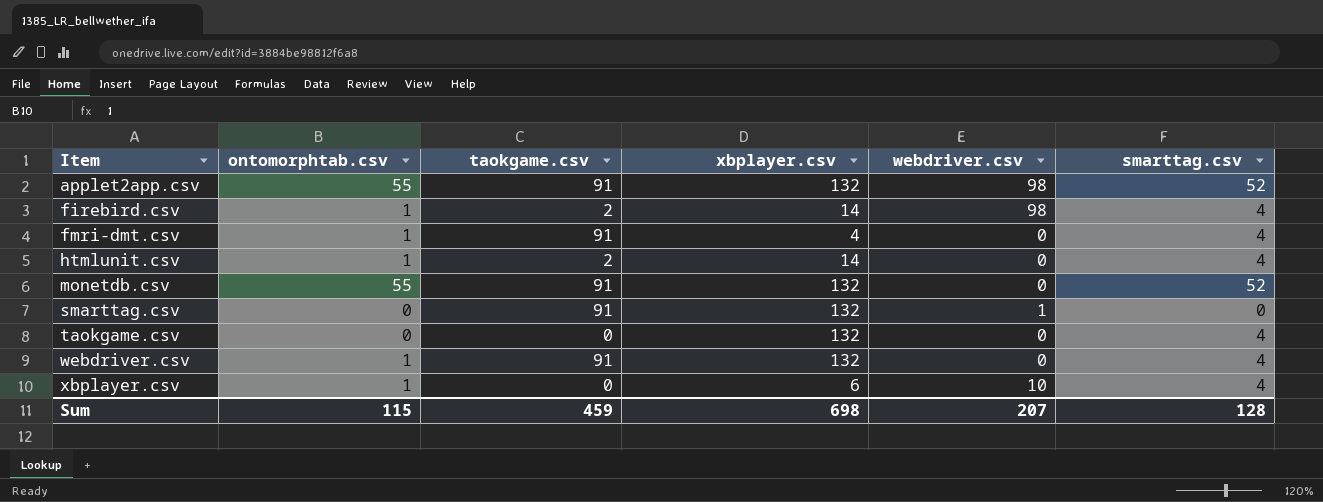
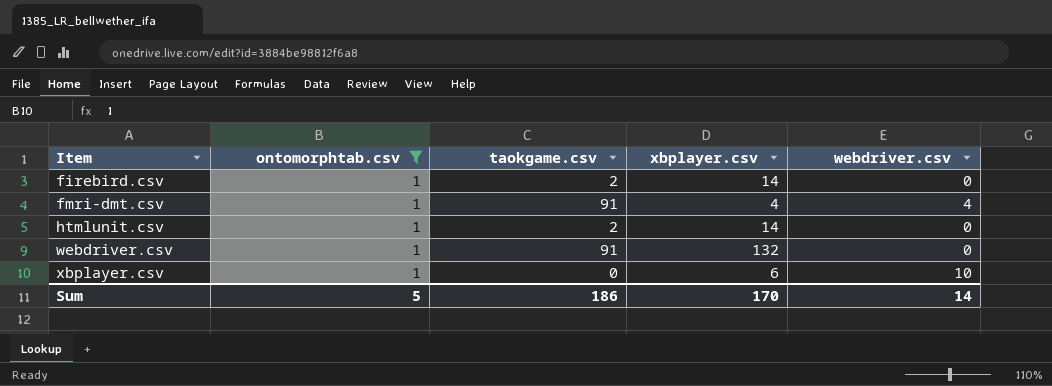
filter: none -> ontomorphtab.csv = 1
column smarttag.csv | position: 6 -> none
firebird.csv | webdriver.csv: 98 -> 0
fmri-dmt.csv | webdriver.csv: 0 -> 4
Sum | ontomorphtab.csv: 115 -> 5
Sum | taokgame.csv: 459 -> 186
Sum | xbplayer.csv: 698 -> 170
Sum | webdriver.csv: 207 -> 14

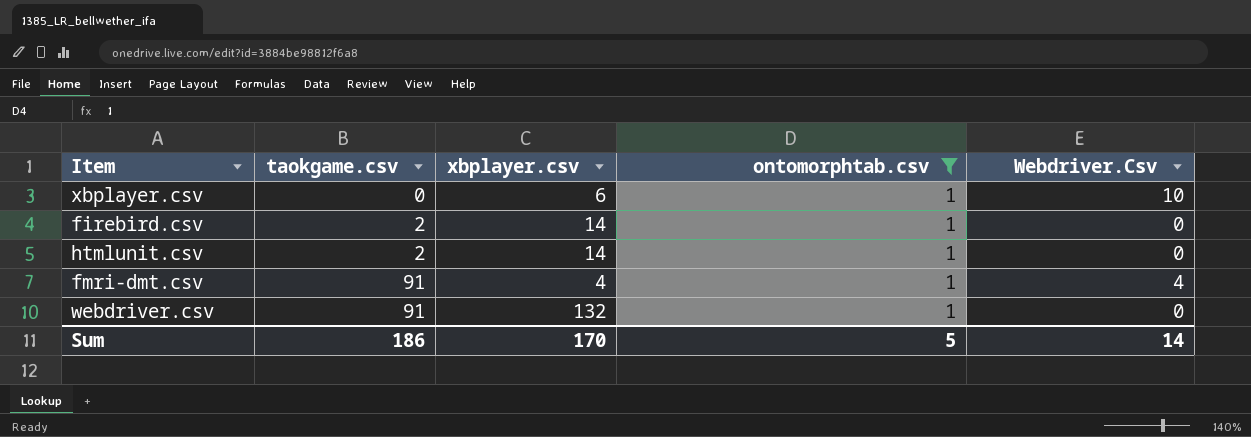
row order: Item ascending -> taokgame.csv ascending
column ontomorphtab.csv | position: 2 -> 4
column name: webdriver.csv -> Webdriver.Csv

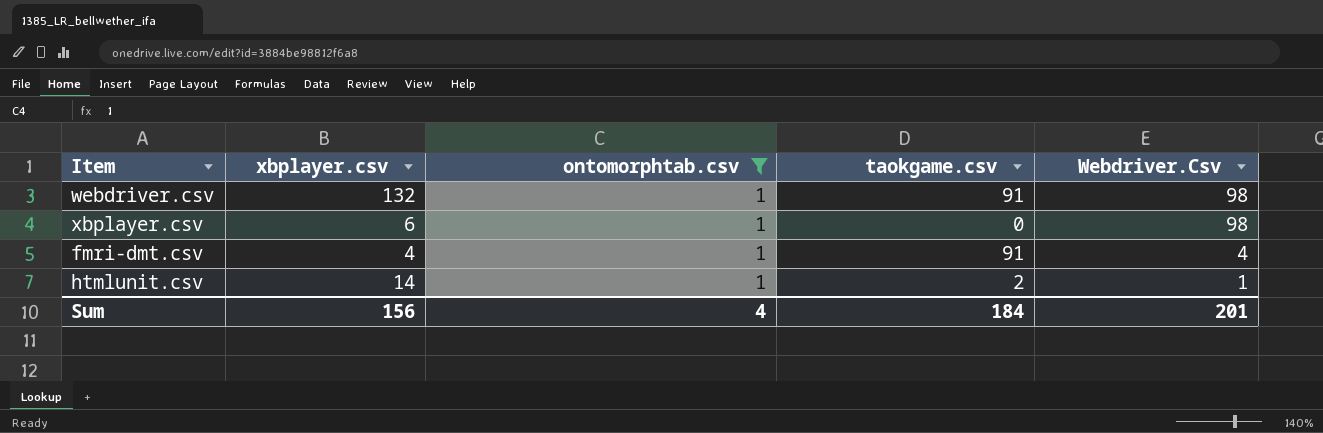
row order: taokgame.csv ascending -> Webdriver.Csv descending
column taokgame.csv | position: 2 -> 4
row firebird.csv: 2 | 14 | 1 | 0 -> none
webdriver.csv | Webdriver.Csv: 0 -> 98
xbplayer.csv | Webdriver.Csv: 10 -> 98
htmlunit.csv | Webdriver.Csv: 0 -> 1
Sum | xbplayer.csv: 170 -> 156
Sum | ontomorphtab.csv: 5 -> 4
Sum | taokgame.csv: 186 -> 184
Sum | Webdriver.Csv: 14 -> 201

